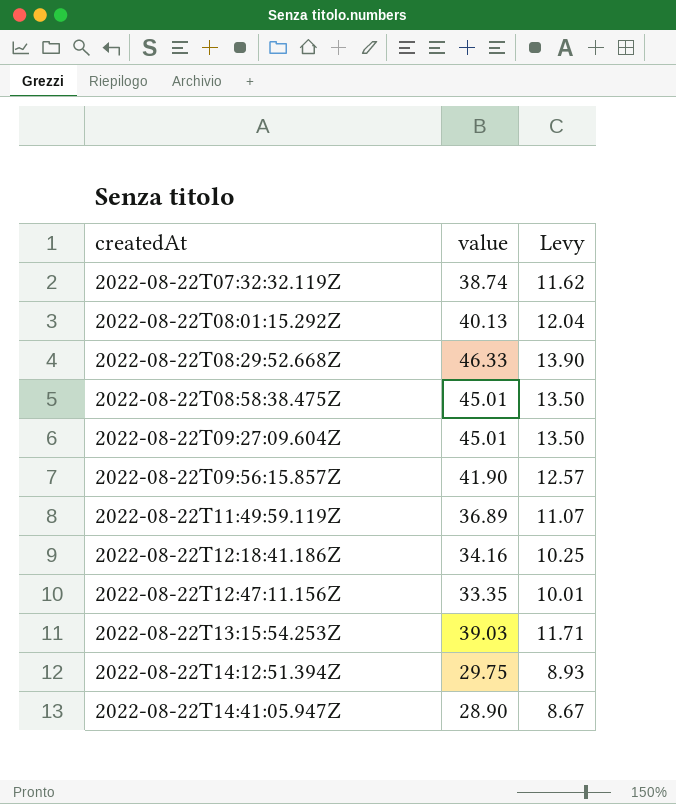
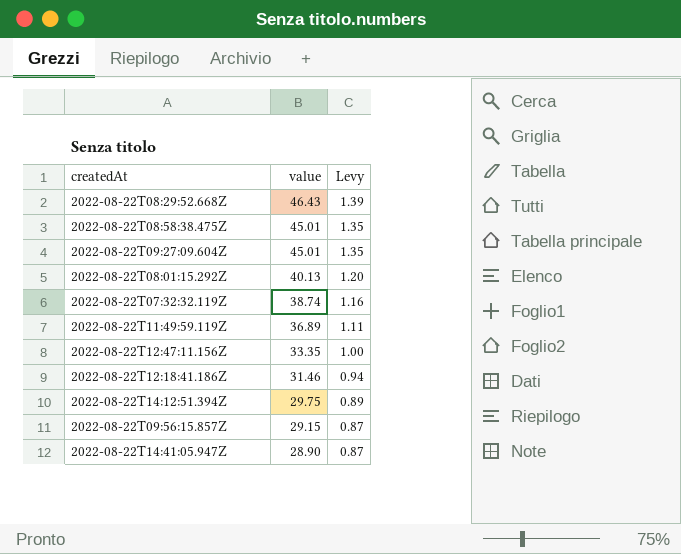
row order: createdAt ascending -> value descending
column Levy | formula: [value] * 0.3 -> [value] * 0.03
row 2022-08-22T13:15:54.253Z: 39.03 | 11.71 -> none
2022-08-22T08:29:52.668Z | value: 46.33 -> 46.43
2022-08-22T12:18:41.186Z | value: 34.16 -> 31.46
2022-08-22T09:56:15.857Z | value: 41.90 -> 29.15

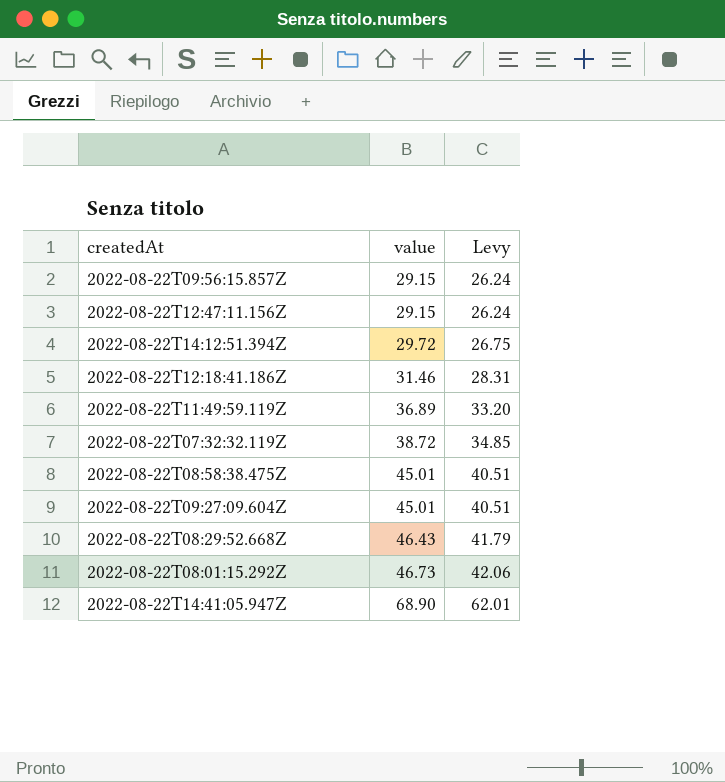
row order: value descending -> value ascending
column Levy | formula: [value] * 0.03 -> [value] * 0.9
2022-08-22T12:47:11.156Z | value: 33.35 -> 29.15
2022-08-22T14:12:51.394Z | value: 29.75 -> 29.72
2022-08-22T07:32:32.119Z | value: 38.74 -> 38.72
2022-08-22T08:01:15.292Z | value: 40.13 -> 46.73
2022-08-22T14:41:05.947Z | value: 28.90 -> 68.90

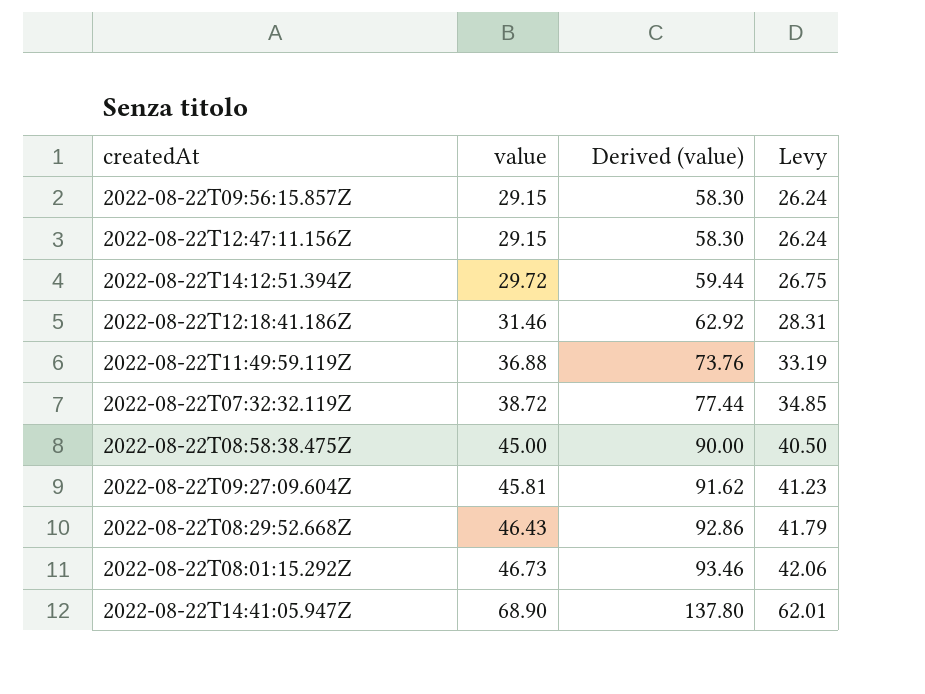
column Derived (value) | formula: none -> [value] * 2
2022-08-22T11:49:59.119Z | value: 36.89 -> 36.88
2022-08-22T11:49:59.119Z | Levy: 33.20 -> 33.19
2022-08-22T08:58:38.475Z | value: 45.01 -> 45.00
2022-08-22T08:58:38.475Z | Levy: 40.51 -> 40.50
2022-08-22T09:27:09.604Z | value: 45.01 -> 45.81
2022-08-22T09:27:09.604Z | Levy: 40.51 -> 41.23

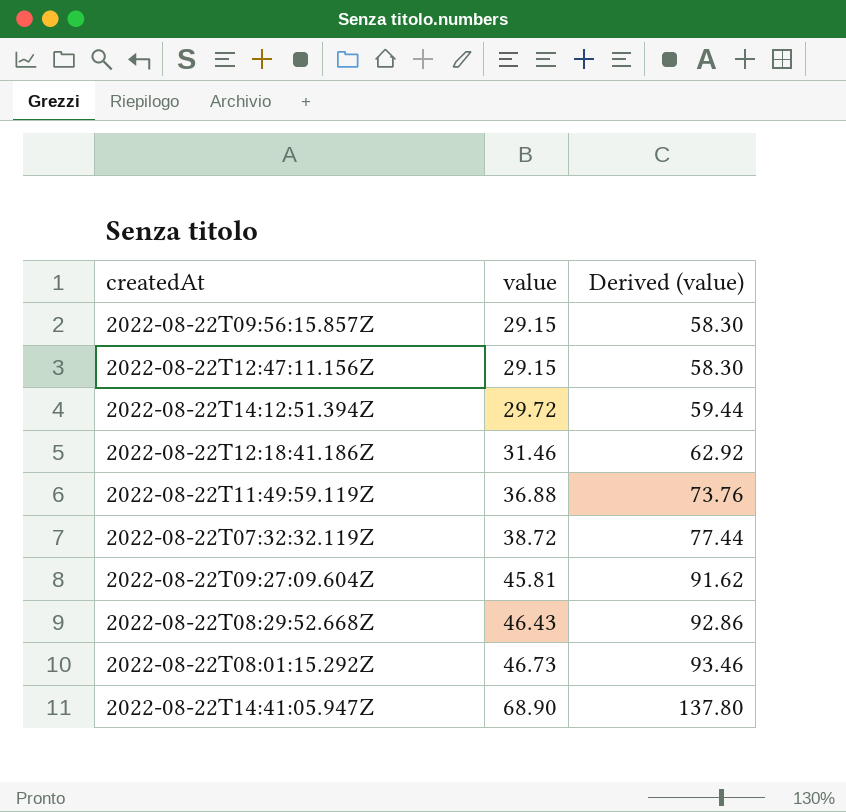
column Levy | formula: [value] * 0.9 -> none
row 2022-08-22T08:58:38.475Z: 45.00 | 90.00 | 40.50 -> none

